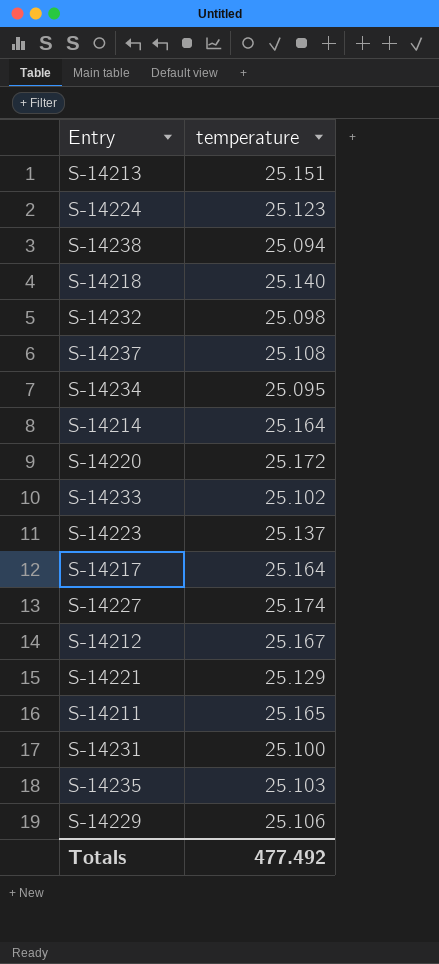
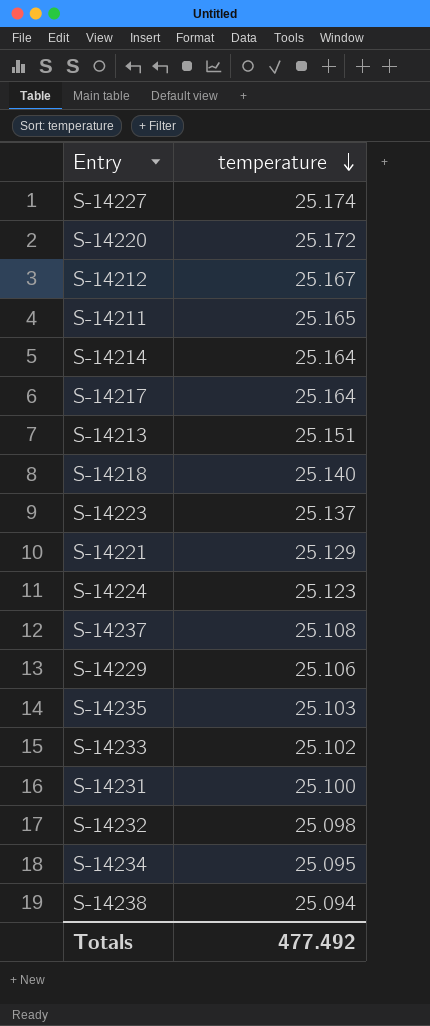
row order: none -> temperature descending

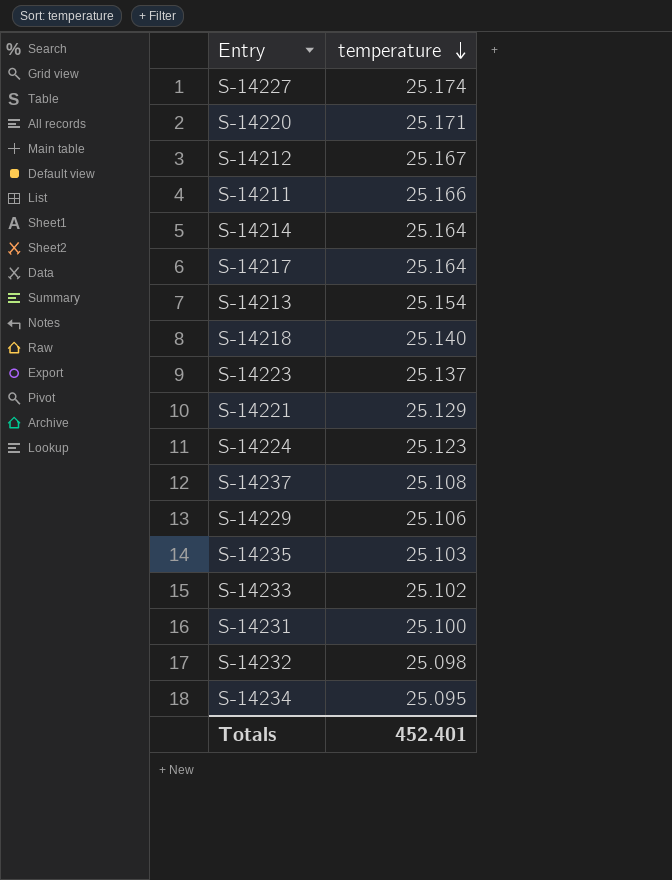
row S-14238: 25.094 -> none
S-14220 | temperature: 25.172 -> 25.171
S-14211 | temperature: 25.165 -> 25.166
S-14213 | temperature: 25.151 -> 25.154
Totals | temperature: 477.492 -> 452.401

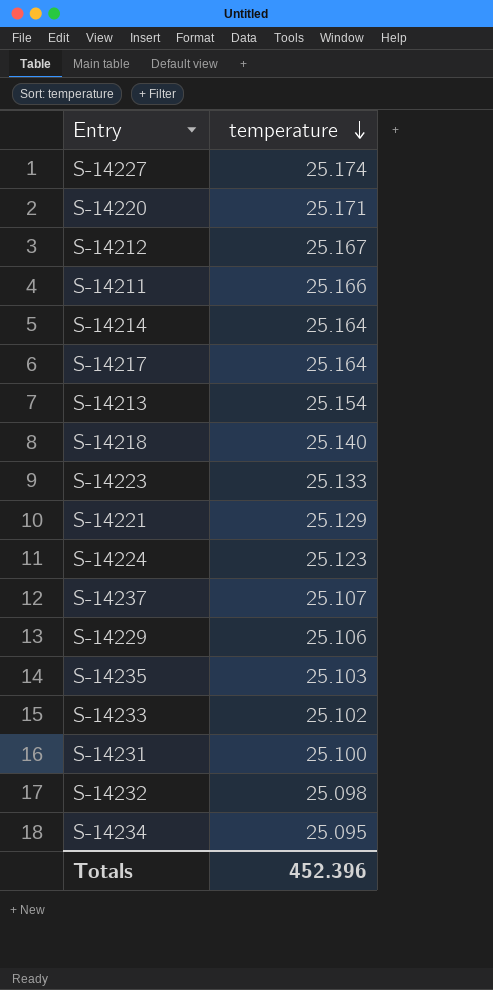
S-14223 | temperature: 25.137 -> 25.133
S-14237 | temperature: 25.108 -> 25.107
Totals | temperature: 452.401 -> 452.396

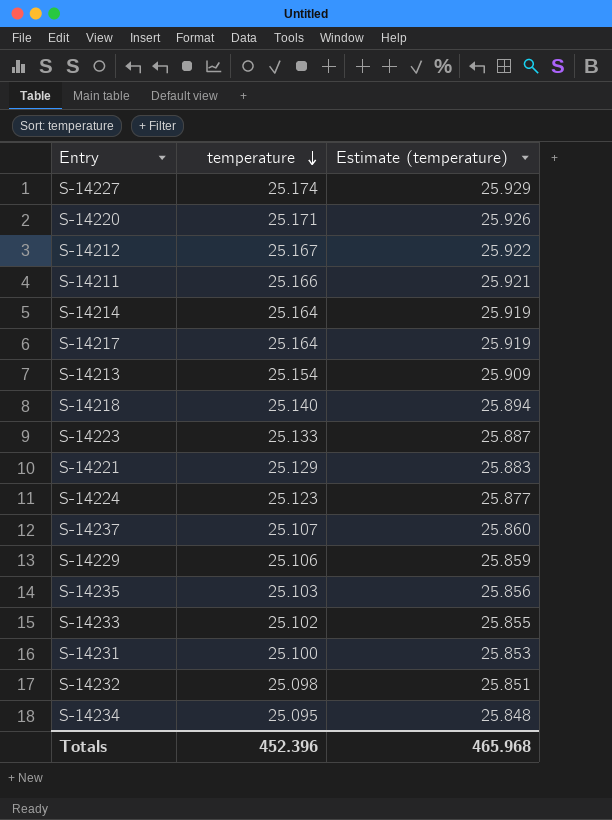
column Estimate (temperature) | formula: none -> [temperature] * 1.03

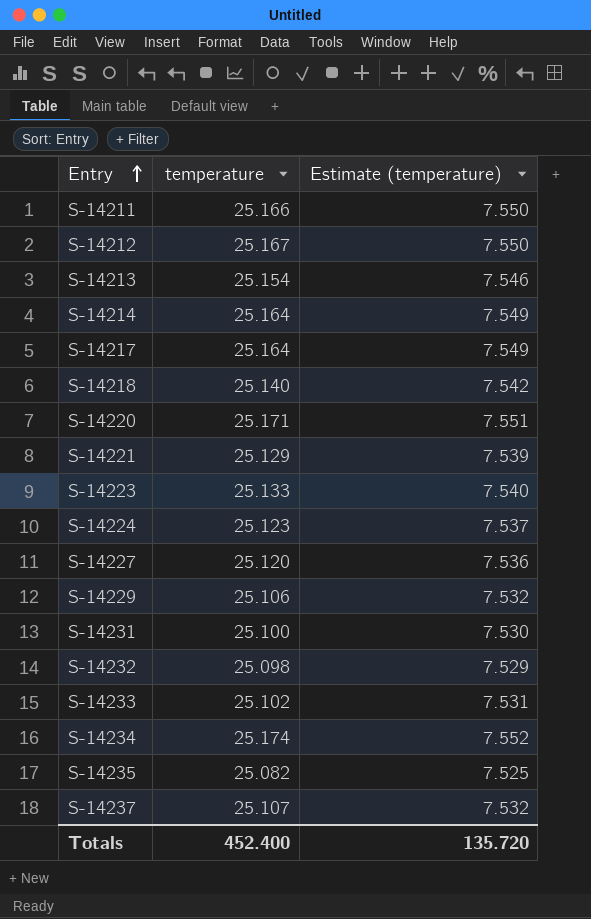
row order: temperature descending -> Entry ascending
column Estimate (temperature) | formula: [temperature] * 1.03 -> [temperature] * 0.3
S-14227 | temperature: 25.174 -> 25.120
S-14234 | temperature: 25.095 -> 25.174
S-14235 | temperature: 25.103 -> 25.082
Totals | temperature: 452.396 -> 452.400
Totals | Estimate (temperature): 465.968 -> 135.720

